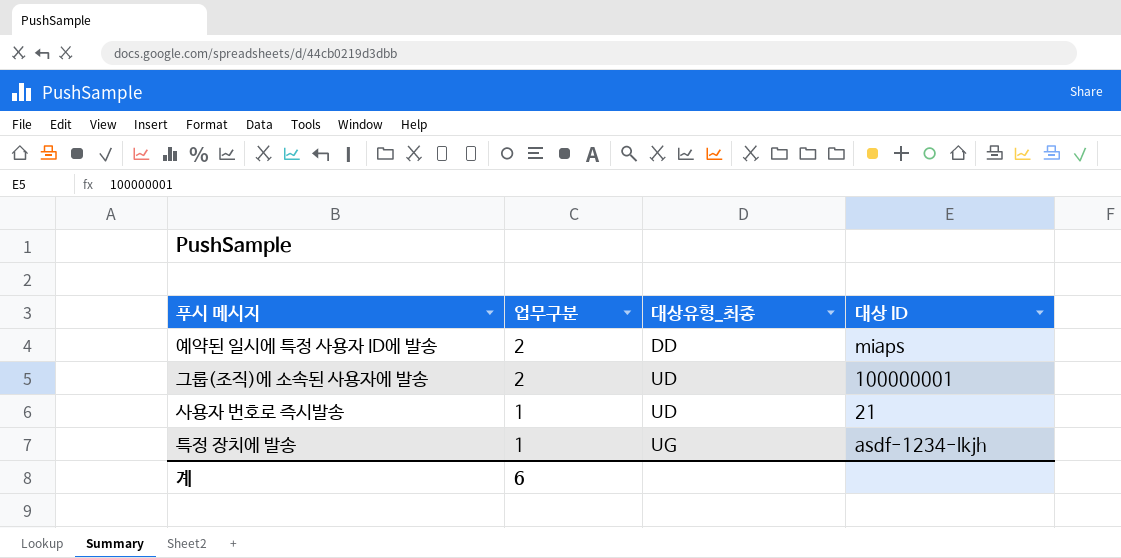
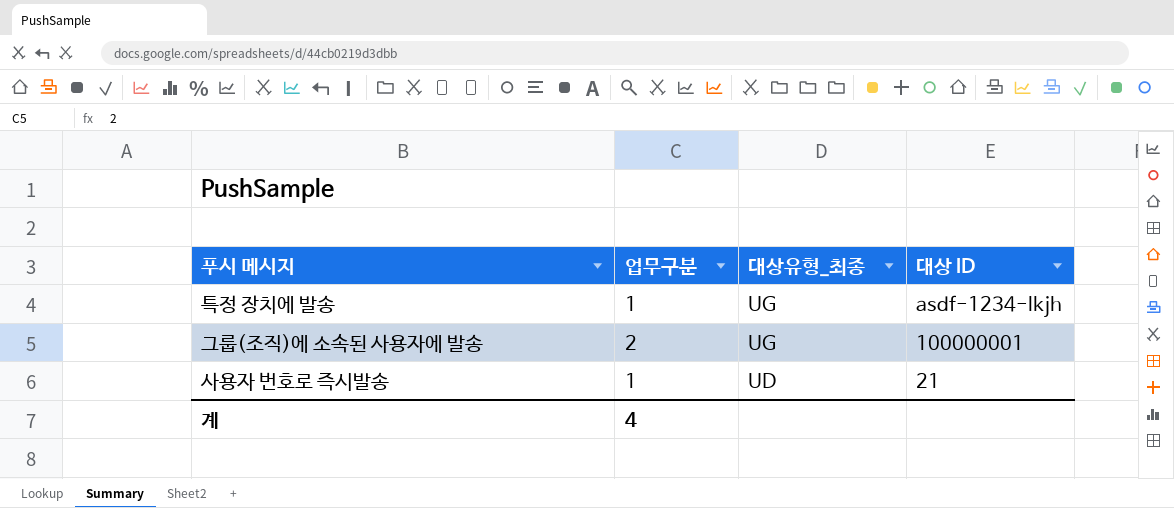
row order: 업무구분 descending -> 대상유형_최종 descending
row 예약된 일시에 특정 사용자 ID에 발송: 2 | DD | miaps -> none
그룹(조직)에 소속된 사용자에 발송 | 대상유형_최종: UD -> UG
계 | 업무구분: 6 -> 4

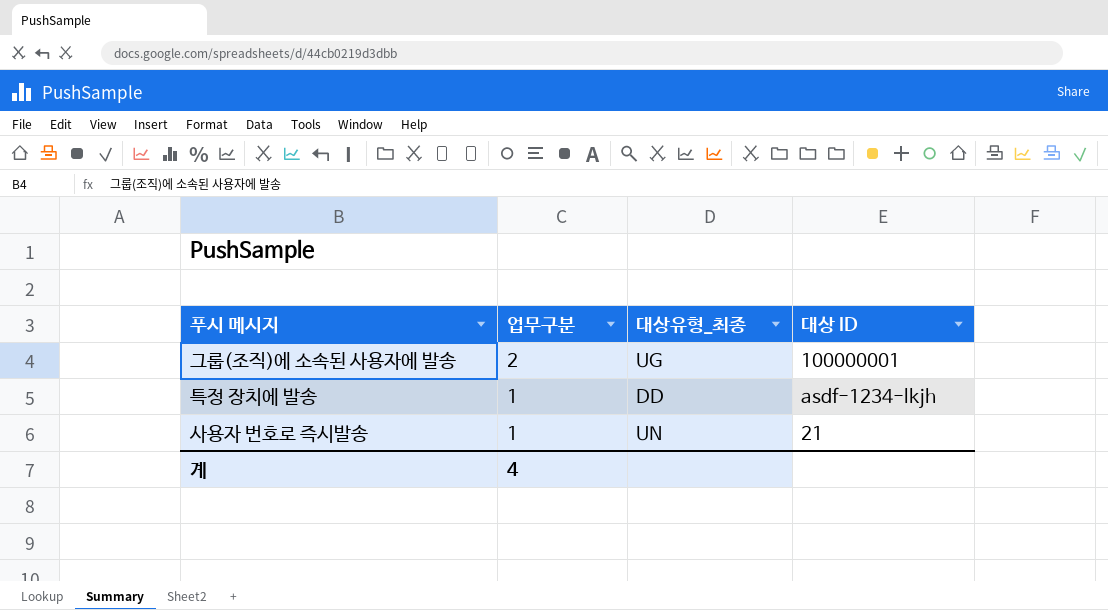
row order: 대상유형_최종 descending -> 업무구분 descending
특정 장치에 발송 | 대상유형_최종: UG -> DD
사용자 번호로 즉시발송 | 대상유형_최종: UD -> UN

